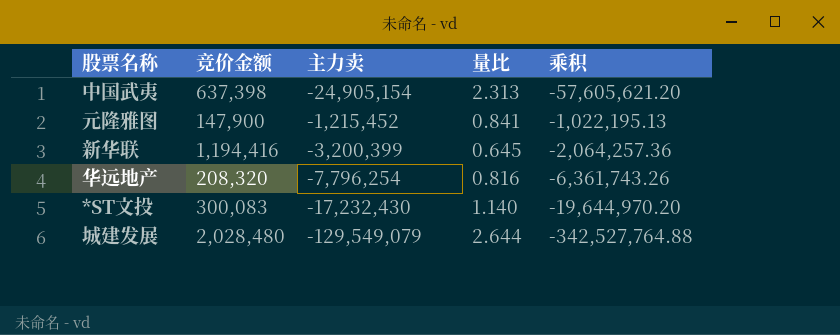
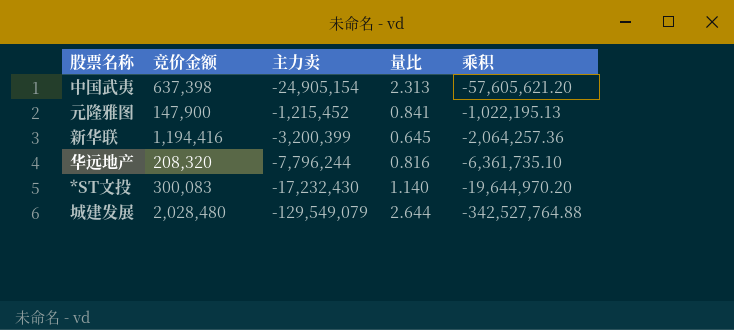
华远地产 | 主力卖: -7,796,254 -> -7,796,244
华远地产 | 乘积: -6,361,743.26 -> -6,361,735.10

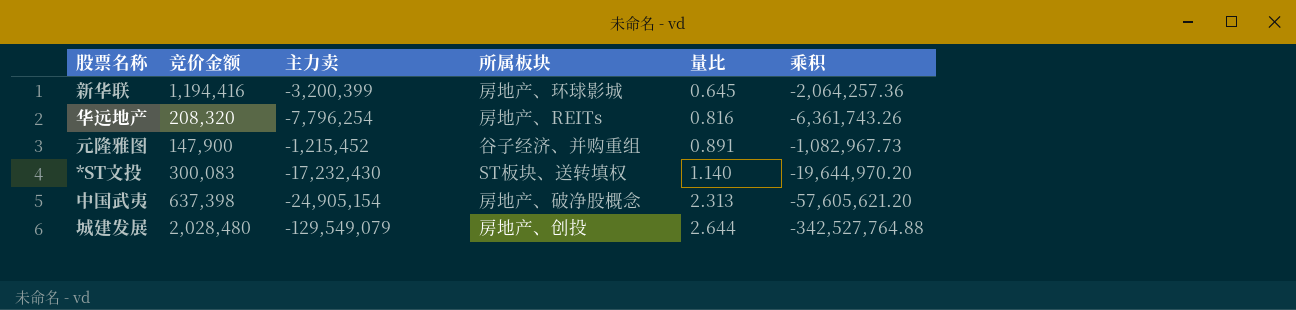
row order: none -> 量比 ascending
column 所属板块 | position: none -> 4
华远地产 | 主力卖: -7,796,244 -> -7,796,254
华远地产 | 乘积: -6,361,735.10 -> -6,361,743.26
元隆雅图 | 量比: 0.841 -> 0.891
元隆雅图 | 乘积: -1,022,195.13 -> -1,082,967.73

